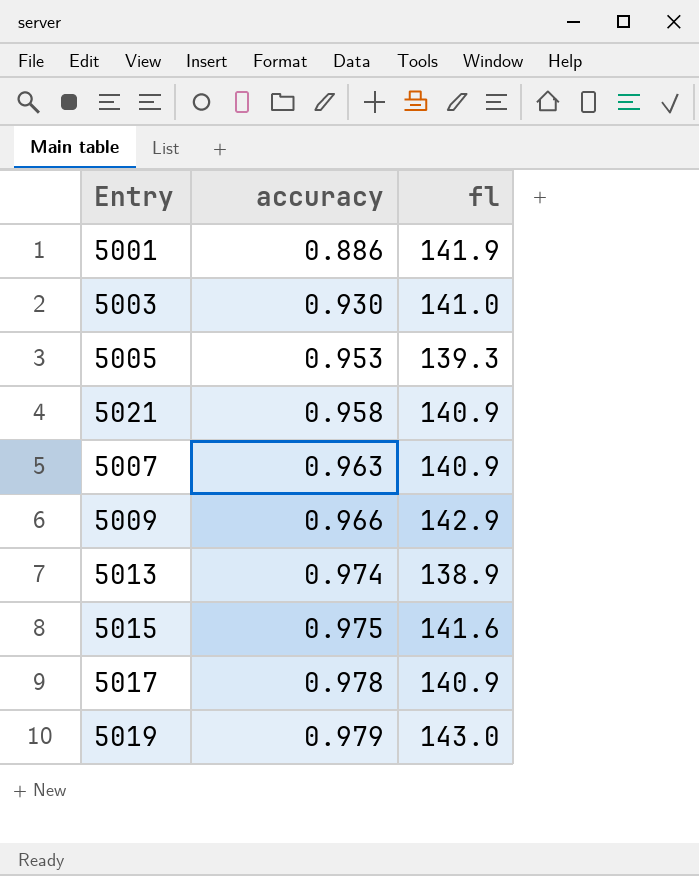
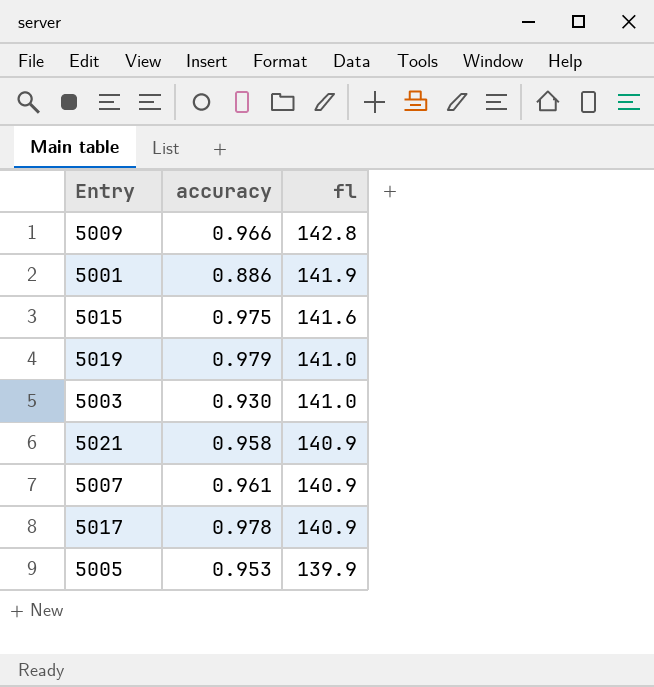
row order: accuracy ascending -> fl descending
row 5013: 0.974 | 138.9 -> none
5009 | fl: 142.9 -> 142.8
5019 | fl: 143.0 -> 141.0
5007 | accuracy: 0.963 -> 0.961
5005 | fl: 139.3 -> 139.9

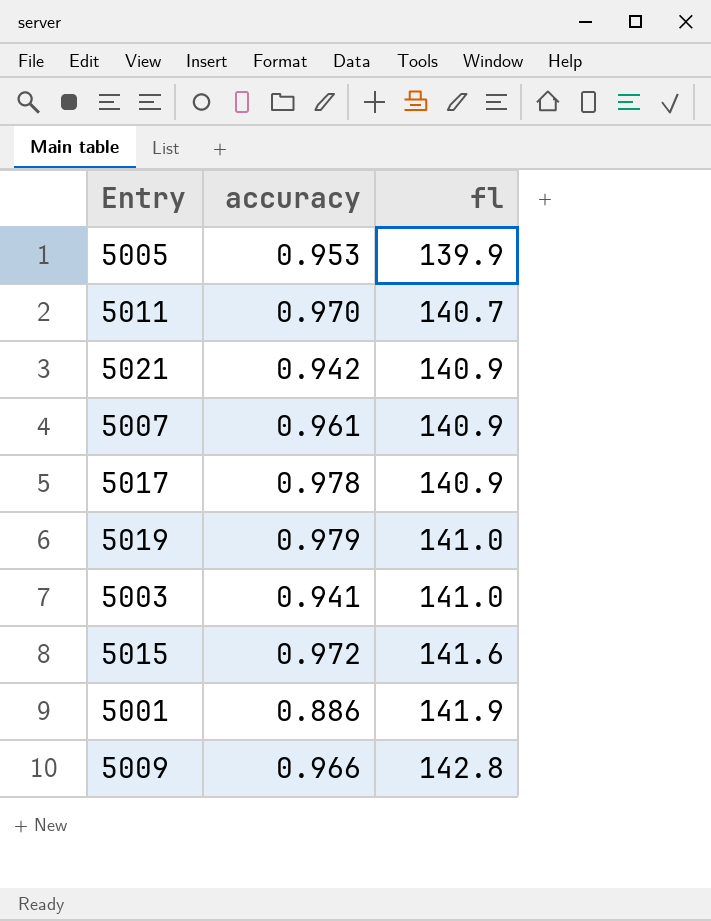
row order: fl descending -> fl ascending
row 5011: none -> 0.970 | 140.7
5021 | accuracy: 0.958 -> 0.942
5003 | accuracy: 0.930 -> 0.941
5015 | accuracy: 0.975 -> 0.972

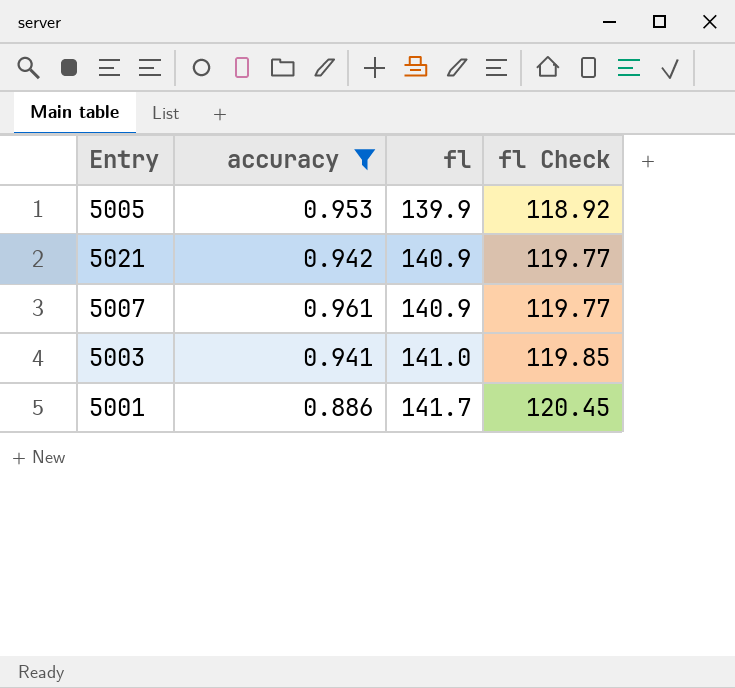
filter: none -> accuracy <= 0.961
column fl Check | formula: none -> [fl] * 0.85
5001 | fl: 141.9 -> 141.7

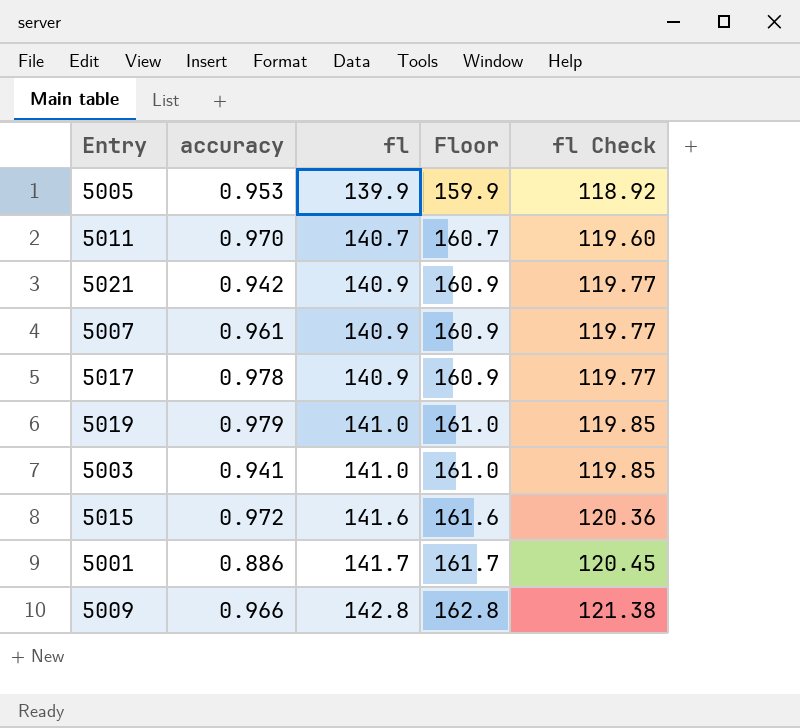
filter: accuracy <= 0.961 -> none
column Floor | formula: none -> [fl] + 20

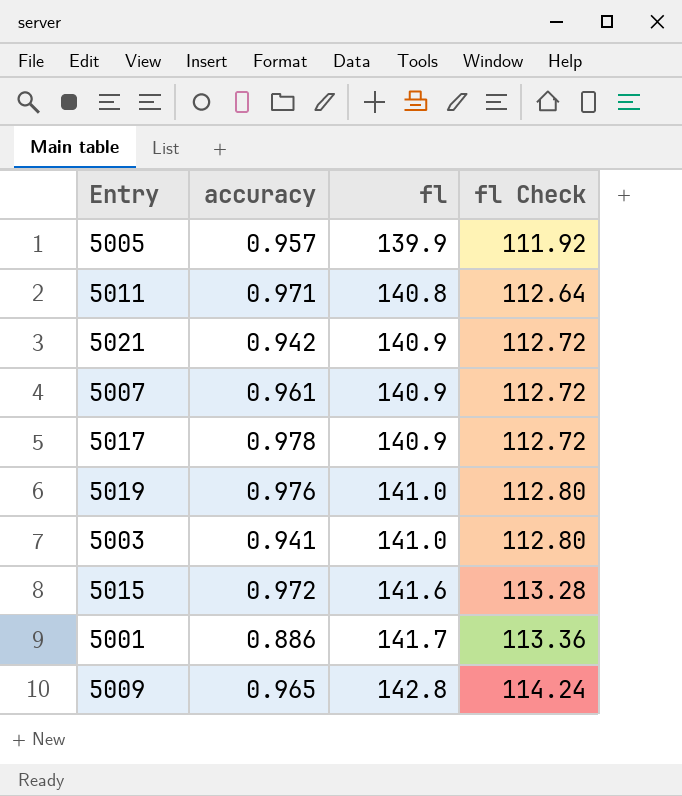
column Floor | formula: [fl] + 20 -> none
column fl Check | formula: [fl] * 0.85 -> [fl] * 0.8
5005 | accuracy: 0.953 -> 0.957
5011 | accuracy: 0.970 -> 0.971
5011 | fl: 140.7 -> 140.8
5019 | accuracy: 0.979 -> 0.976
5009 | accuracy: 0.966 -> 0.965

